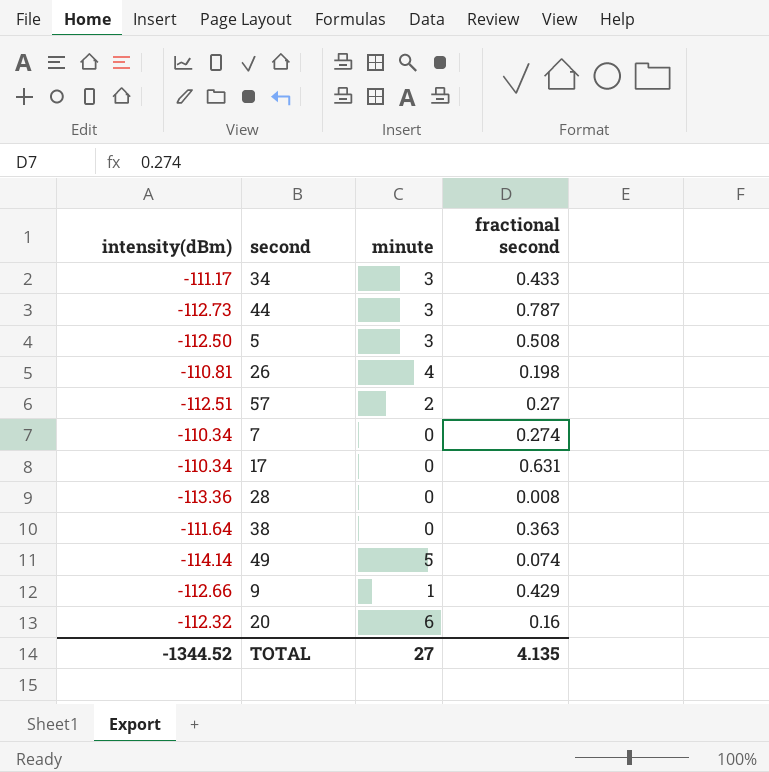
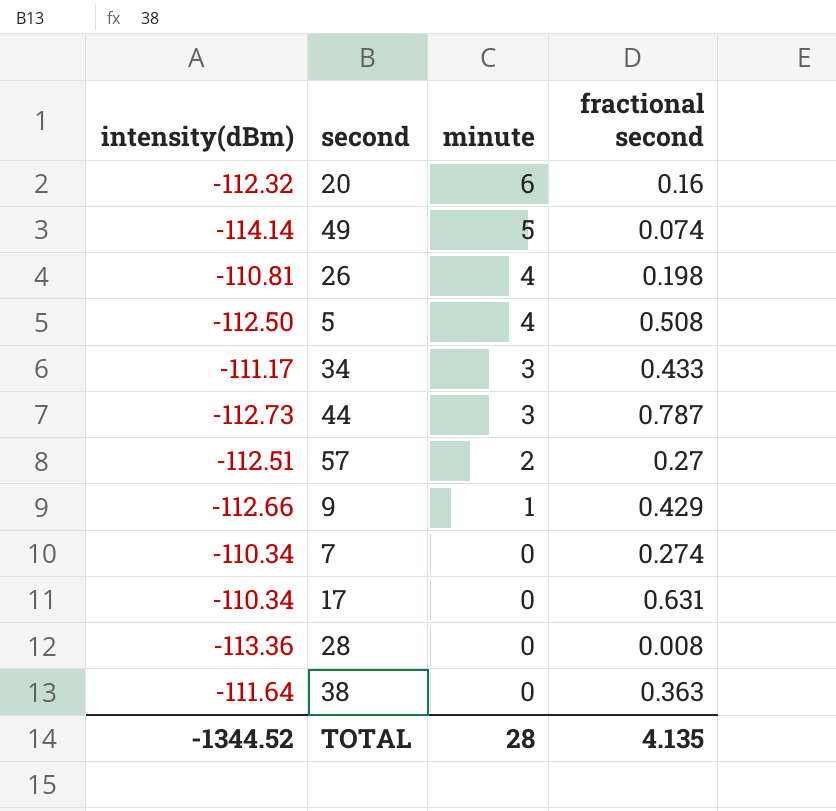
row order: none -> minute descending
5 | minute: 3 -> 4
TOTAL | minute: 27 -> 28

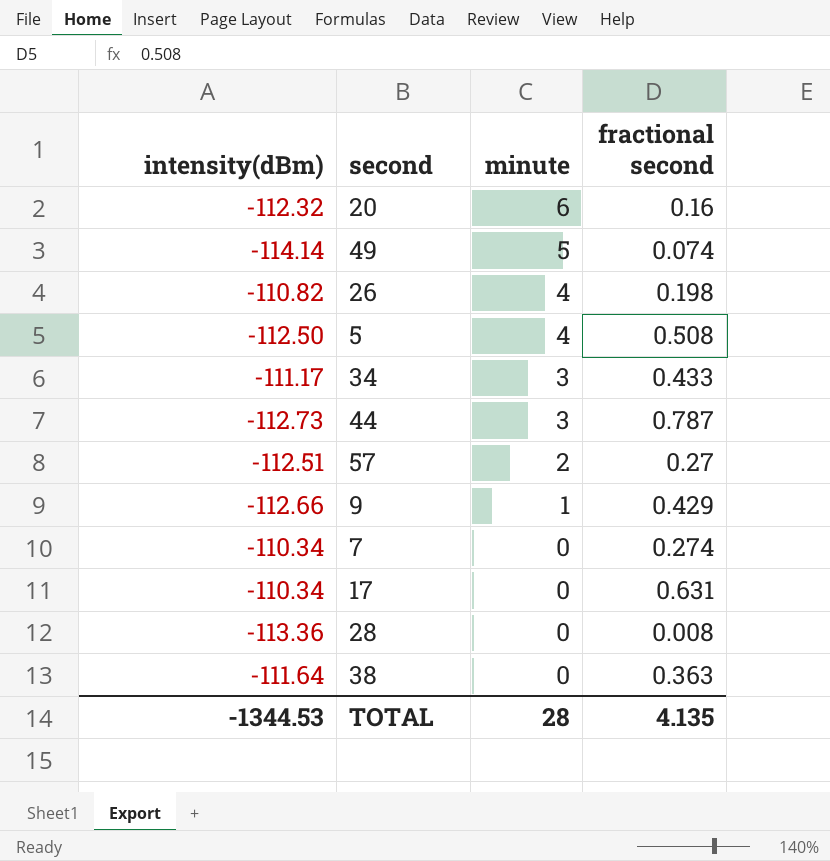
26 | intensity(dBm): -110.81 -> -110.82
TOTAL | intensity(dBm): -1344.52 -> -1344.53

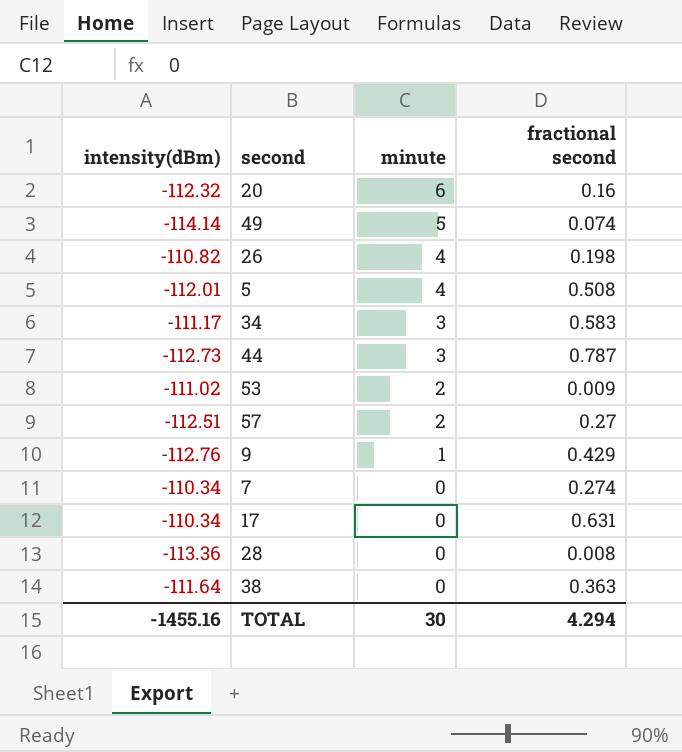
5 | intensity(dBm): -112.50 -> -112.01
34 | fractional second: 0.433 -> 0.583
row 53: none -> -111.02 | 2 | 0.009
9 | intensity(dBm): -112.66 -> -112.76
TOTAL | intensity(dBm): -1344.53 -> -1455.16
TOTAL | minute: 28 -> 30
TOTAL | fractional second: 4.135 -> 4.294

